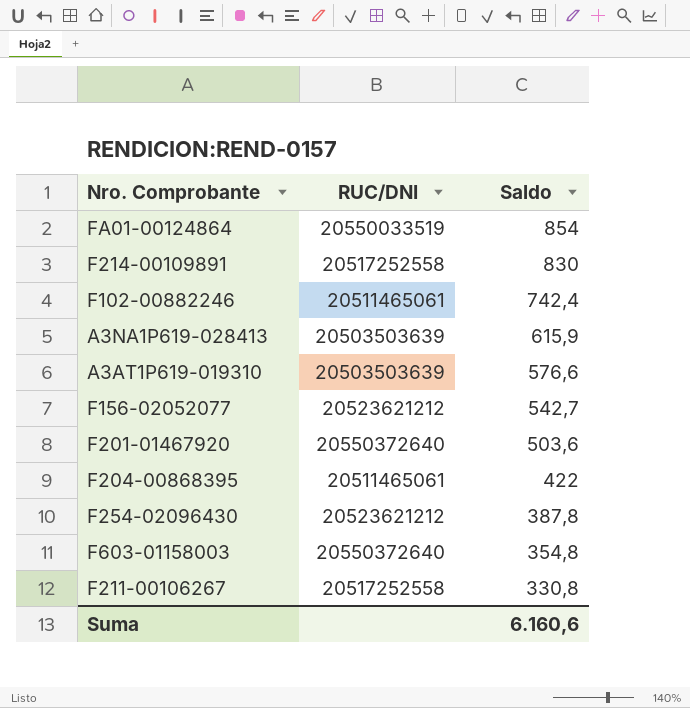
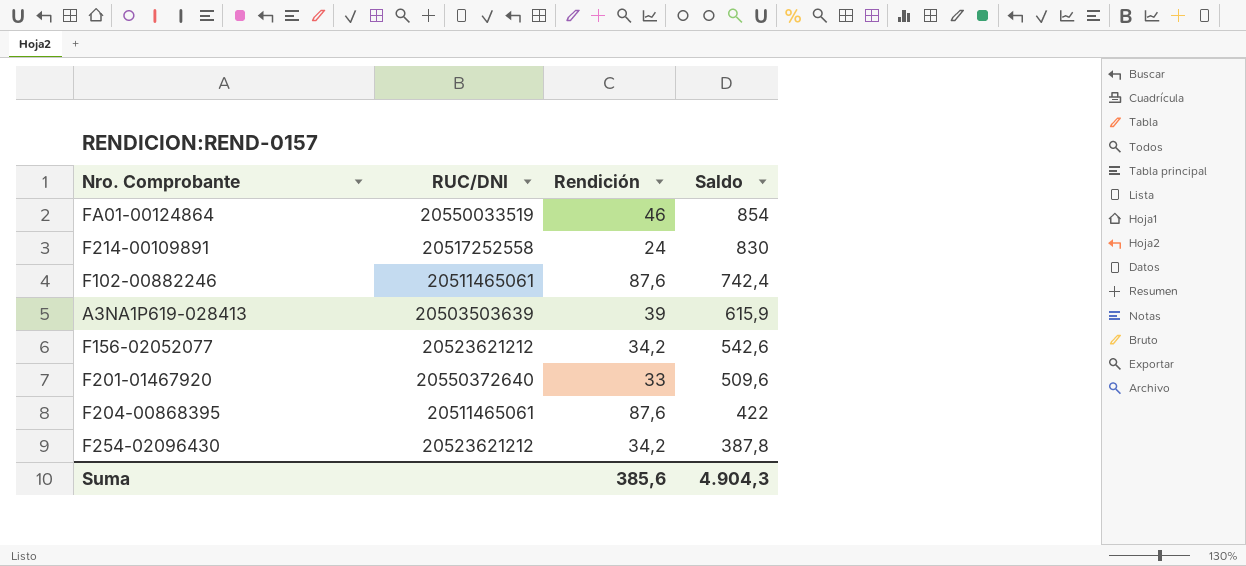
column Rendición | position: none -> 3
row A3AT1P619-019310: 20503503639 | 576,6 -> none
row F603-01158003: 20550372640 | 354,8 -> none
row F211-00106267: 20517252558 | 330,8 -> none
F156-02052077 | Saldo: 542,7 -> 542,6
F201-01467920 | Saldo: 503,6 -> 509,6
Suma | Saldo: 6.160,6 -> 4.904,3

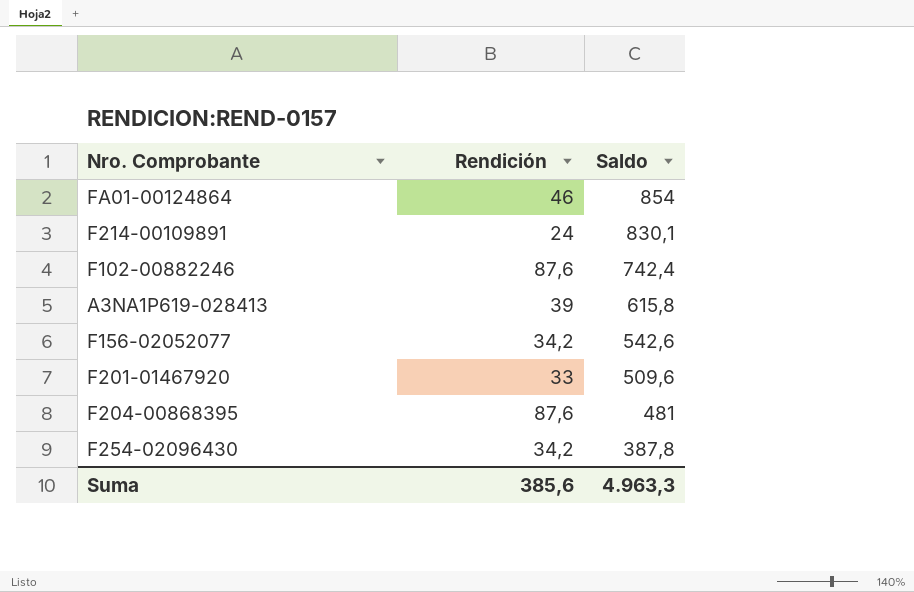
column RUC/DNI | position: 2 -> none
F214-00109891 | Saldo: 830 -> 830,1
A3NA1P619-028413 | Saldo: 615,9 -> 615,8
F204-00868395 | Saldo: 422 -> 481
Suma | Saldo: 4.904,3 -> 4.963,3

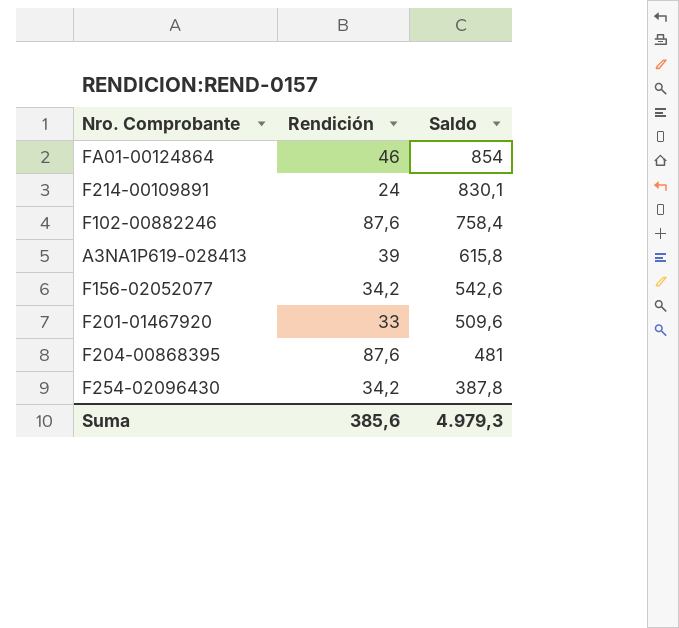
F102-00882246 | Saldo: 742,4 -> 758,4
Suma | Saldo: 4.963,3 -> 4.979,3

